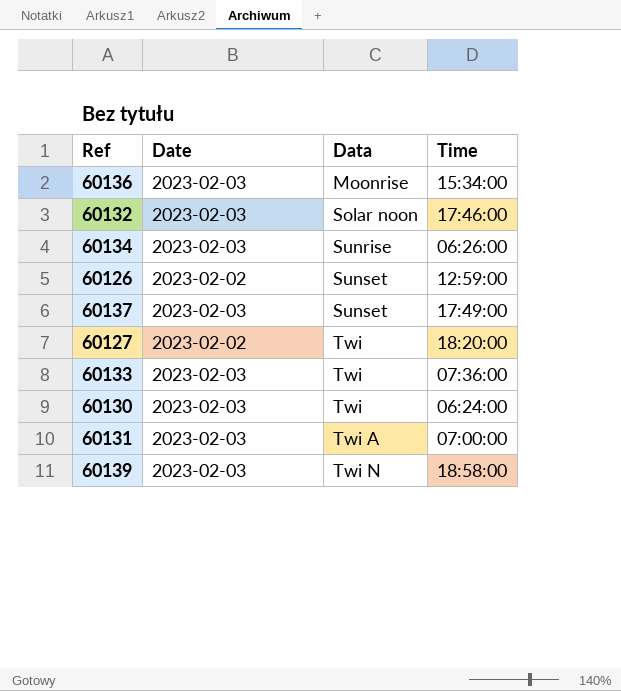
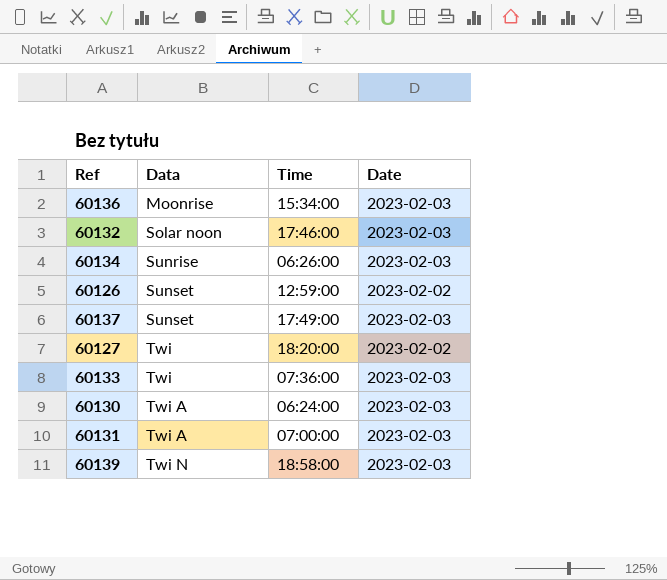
column Date | position: 2 -> 4
60130 | Data: Twi -> Twi A

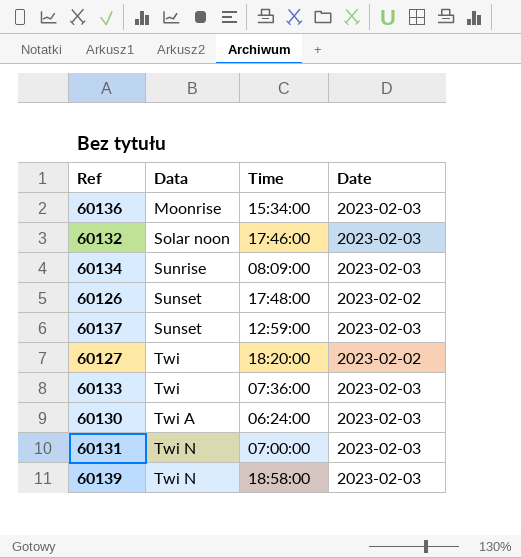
60134 | Time: 06:26:00 -> 08:09:00
60126 | Time: 12:59:00 -> 17:48:00
60137 | Time: 17:49:00 -> 12:59:00
60131 | Data: Twi A -> Twi N

